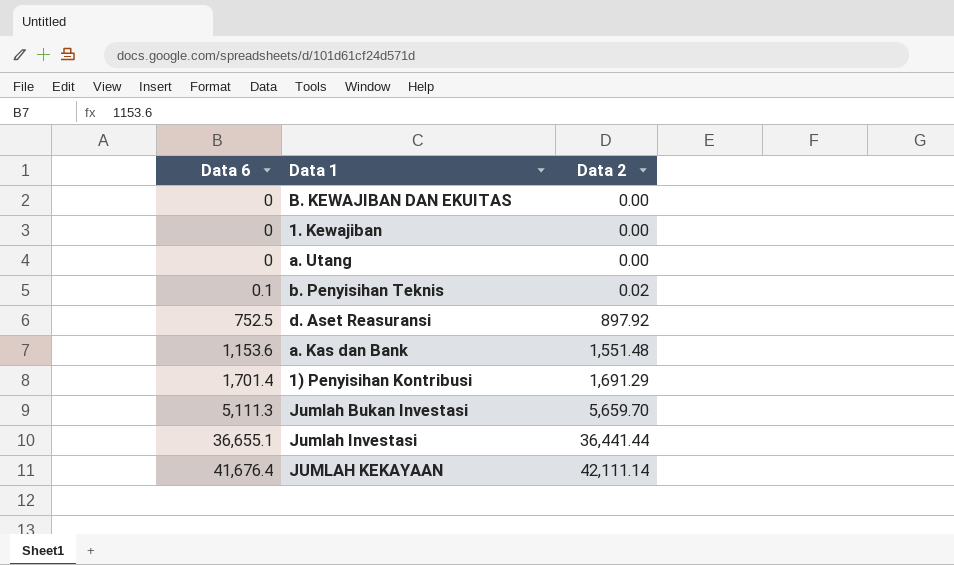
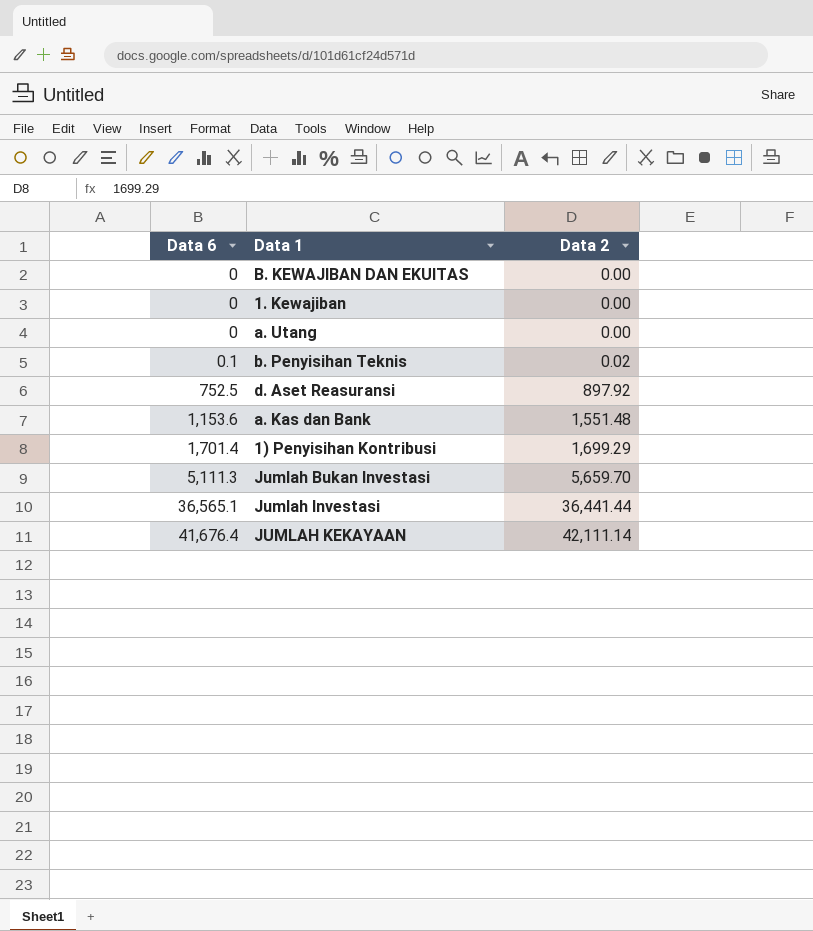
1) Penyisihan Kontribusi | Data 2: 1,691.29 -> 1,699.29
Jumlah Investasi | Data 6: 36,655.1 -> 36,565.1

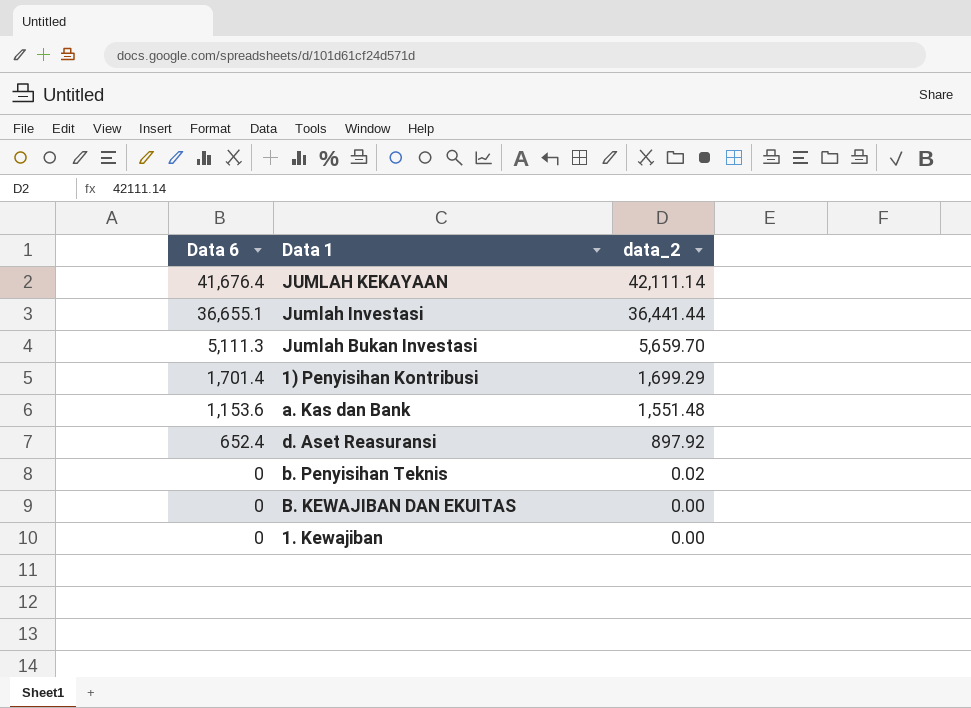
row order: Data 6 ascending -> Data 6 descending
column name: Data 2 -> data_2
row a. Utang: 0 | 0.00 -> none
Jumlah Investasi | Data 6: 36,565.1 -> 36,655.1
d. Aset Reasuransi | Data 6: 752.5 -> 652.4
b. Penyisihan Teknis | Data 6: 0.1 -> 0

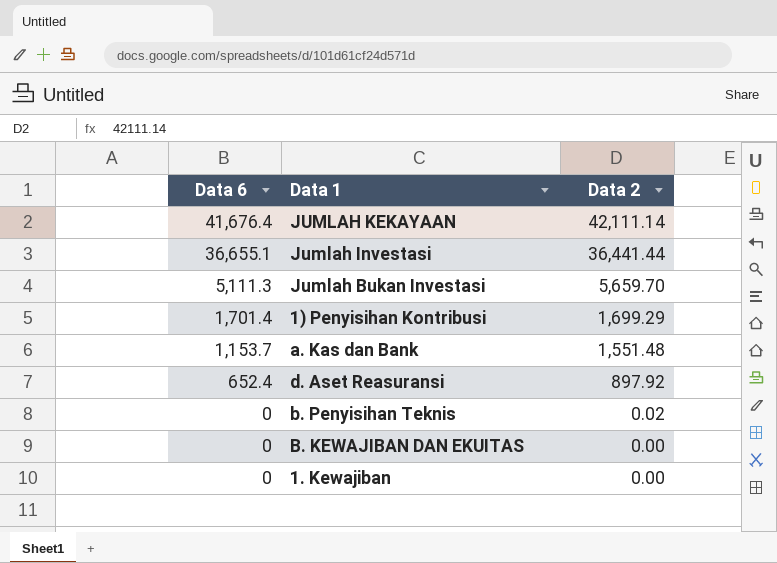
column name: data_2 -> Data 2
a. Kas dan Bank | Data 6: 1,153.6 -> 1,153.7

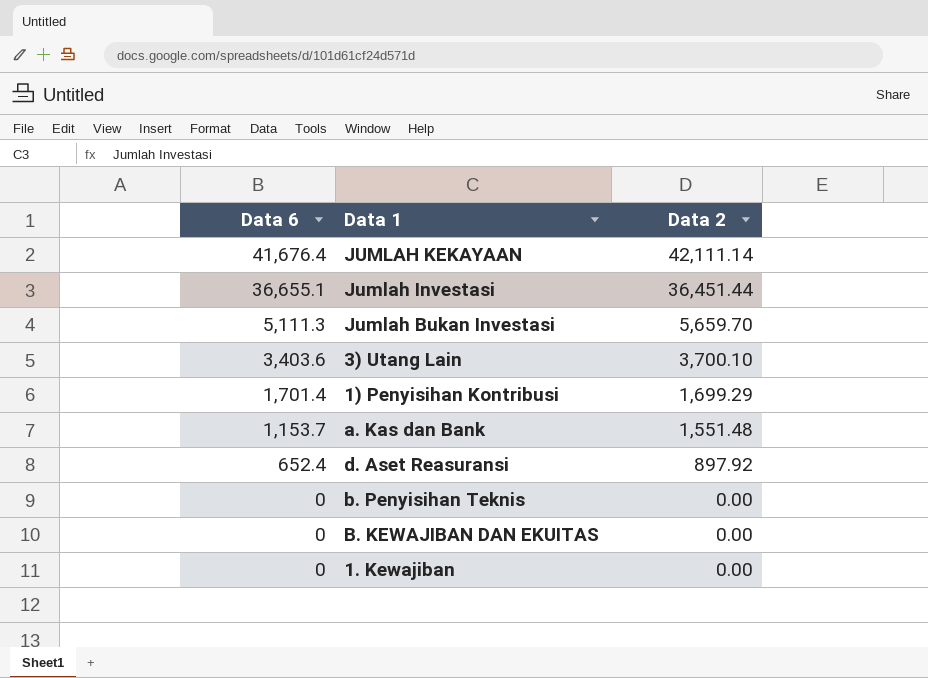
Jumlah Investasi | Data 2: 36,441.44 -> 36,451.44
row 3) Utang Lain: none -> 3,403.6 | 3,700.10
b. Penyisihan Teknis | Data 2: 0.02 -> 0.00

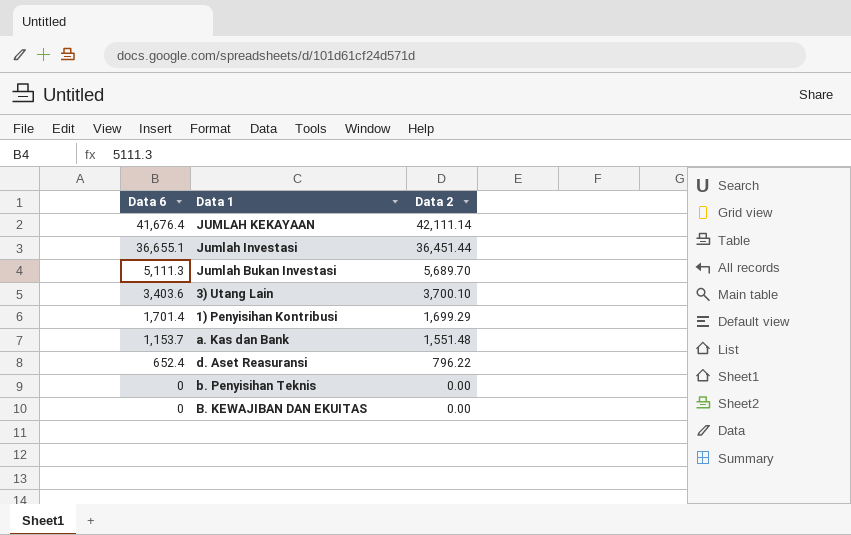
row 1. Kewajiban: 0 | 0.00 -> none
Jumlah Bukan Investasi | Data 2: 5,659.70 -> 5,689.70
d. Aset Reasuransi | Data 2: 897.92 -> 796.22

